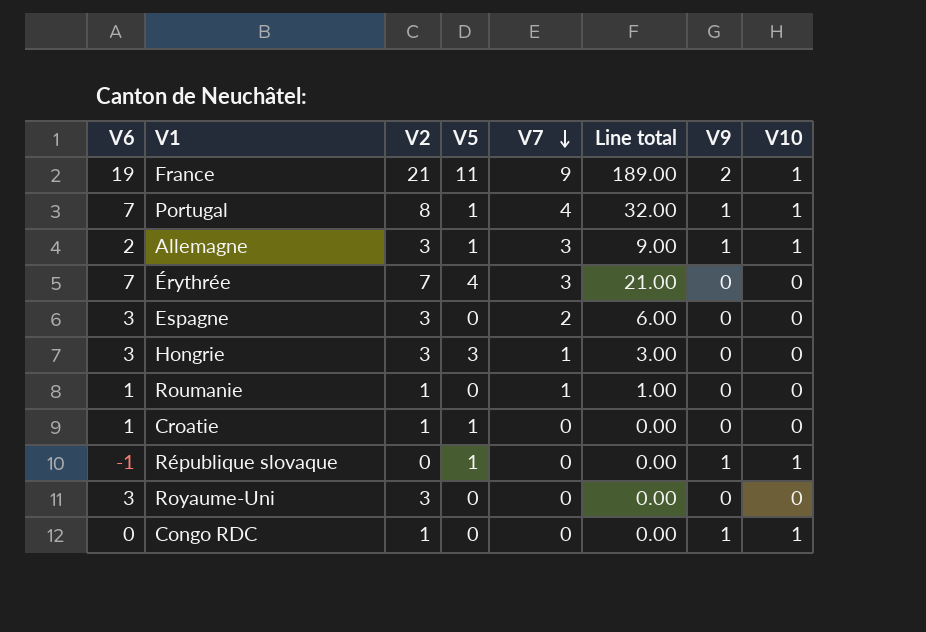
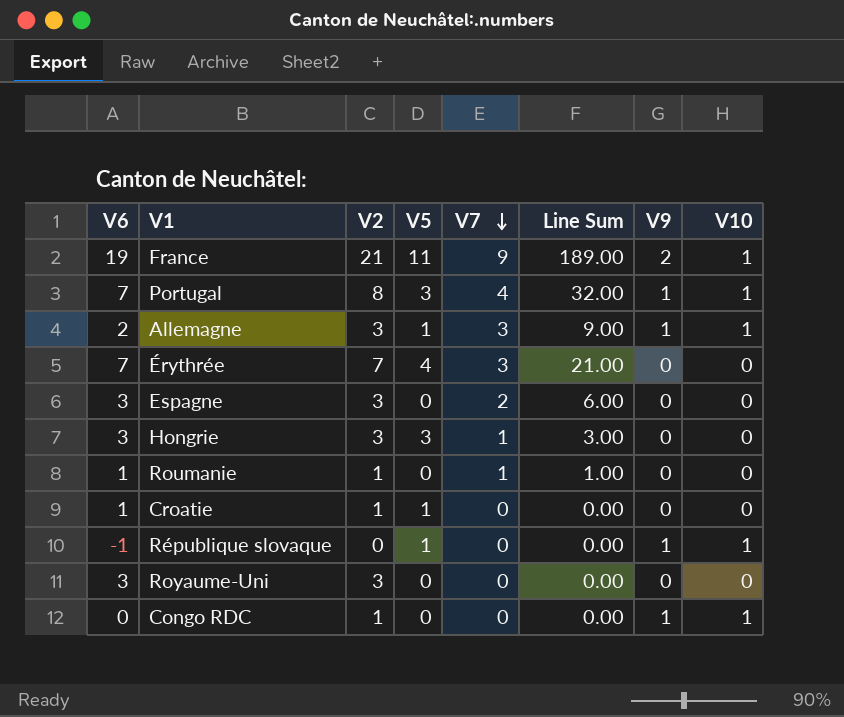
column name: Line total -> Line Sum
Portugal | V5: 1 -> 3

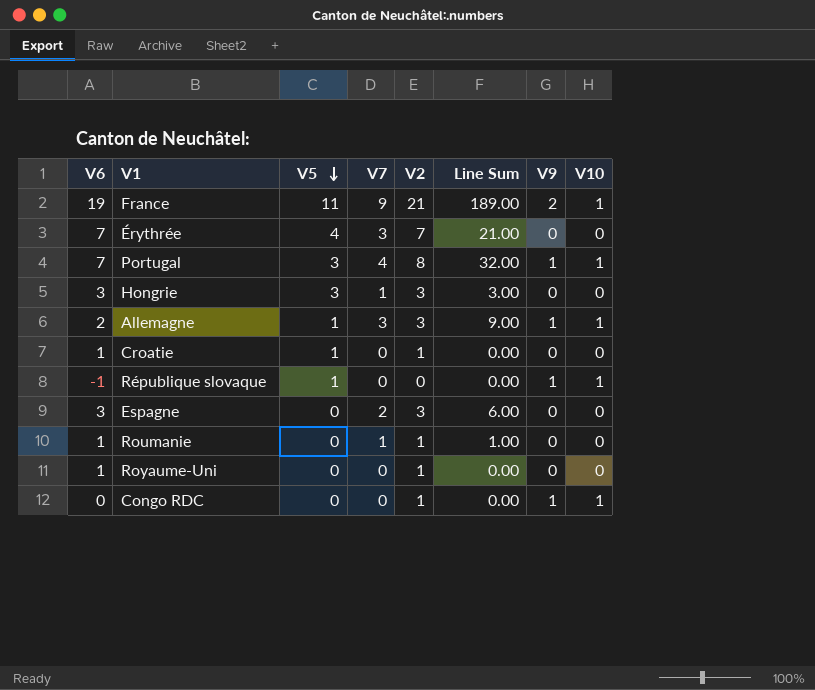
row order: V7 descending -> V5 descending
column V2 | position: 3 -> 5
Royaume-Uni | V6: 3 -> 1
Royaume-Uni | V2: 3 -> 1

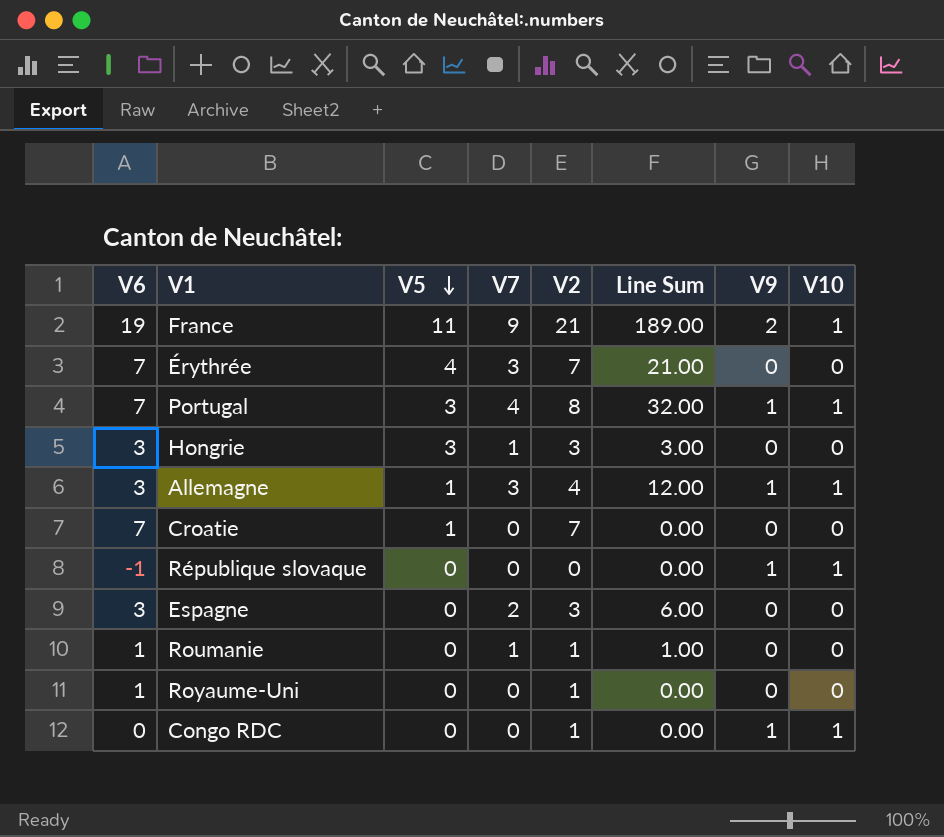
Allemagne | V6: 2 -> 3
Allemagne | V2: 3 -> 4
Allemagne | Line Sum: 9.00 -> 12.00
Croatie | V6: 1 -> 7
Croatie | V2: 1 -> 7
République slovaque | V5: 1 -> 0

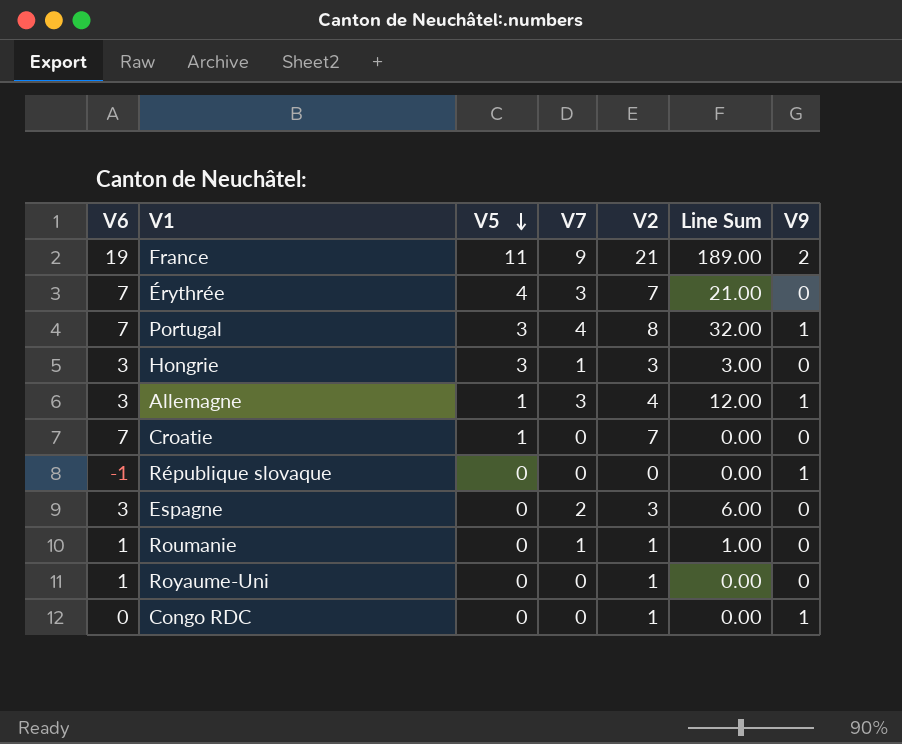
column V10 | position: 8 -> none

